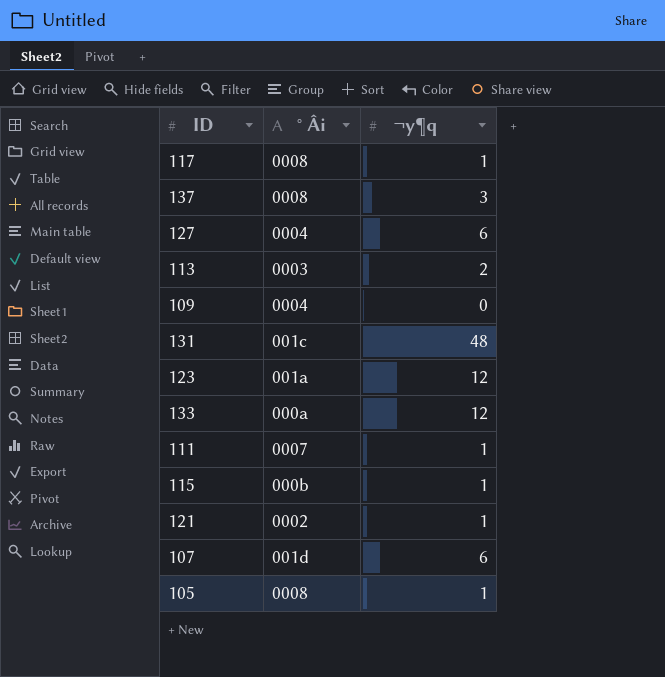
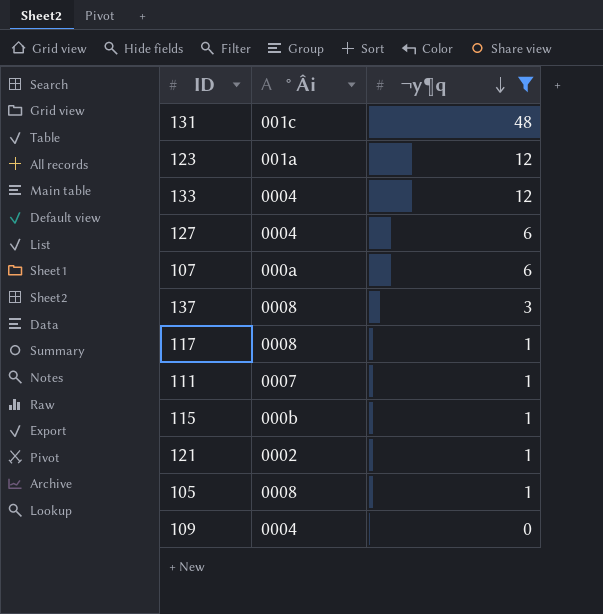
filter: none -> ¬y¶q != 2
row order: none -> ¬y¶q descending
133 | ° Âi: 000a -> 0004
107 | ° Âi: 001d -> 000a

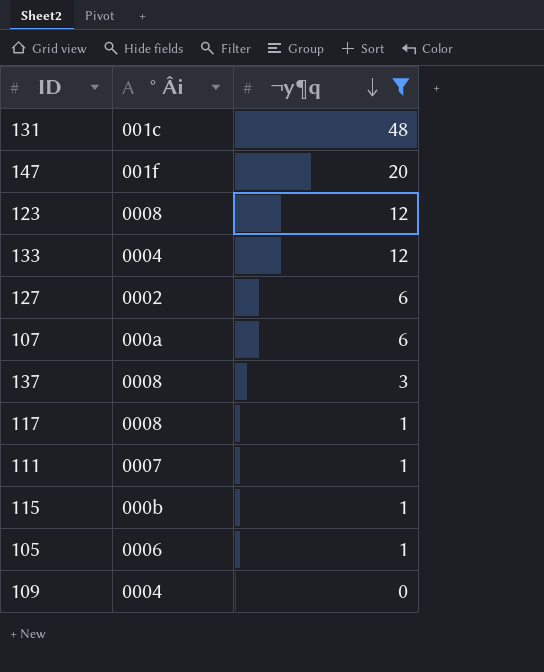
row 121: 0002 | 1 -> none
row 147: none -> 001f | 20
123 | ° Âi: 001a -> 0008
127 | ° Âi: 0004 -> 0002
105 | ° Âi: 0008 -> 0006

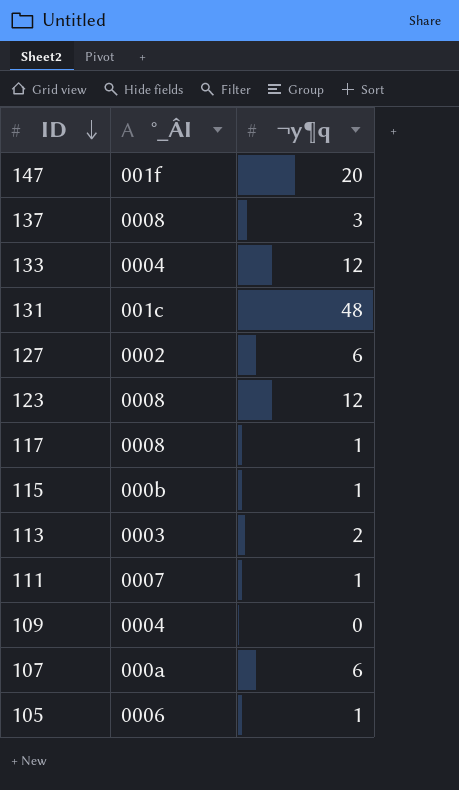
filter: ¬y¶q != 2 -> none
row order: ¬y¶q descending -> ID descending
column name: ° Âi -> °_ÂI

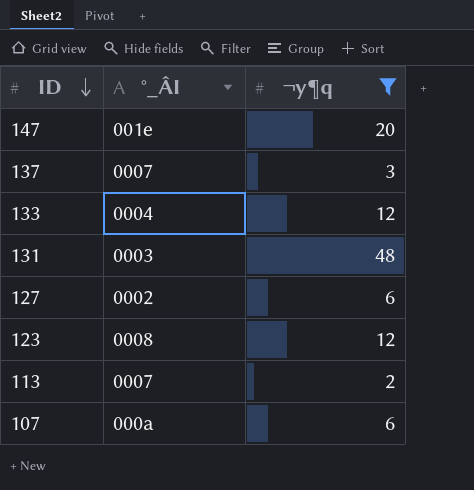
filter: none -> ¬y¶q >= 2
147 | °_ÂI: 001f -> 001e
137 | °_ÂI: 0008 -> 0007
131 | °_ÂI: 001c -> 0003
113 | °_ÂI: 0003 -> 0007

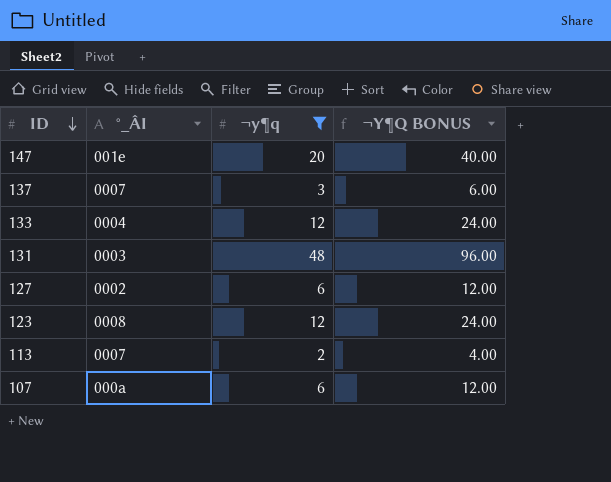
column ¬Y¶Q BONUS | formula: none -> [¬y¶q] * 2

